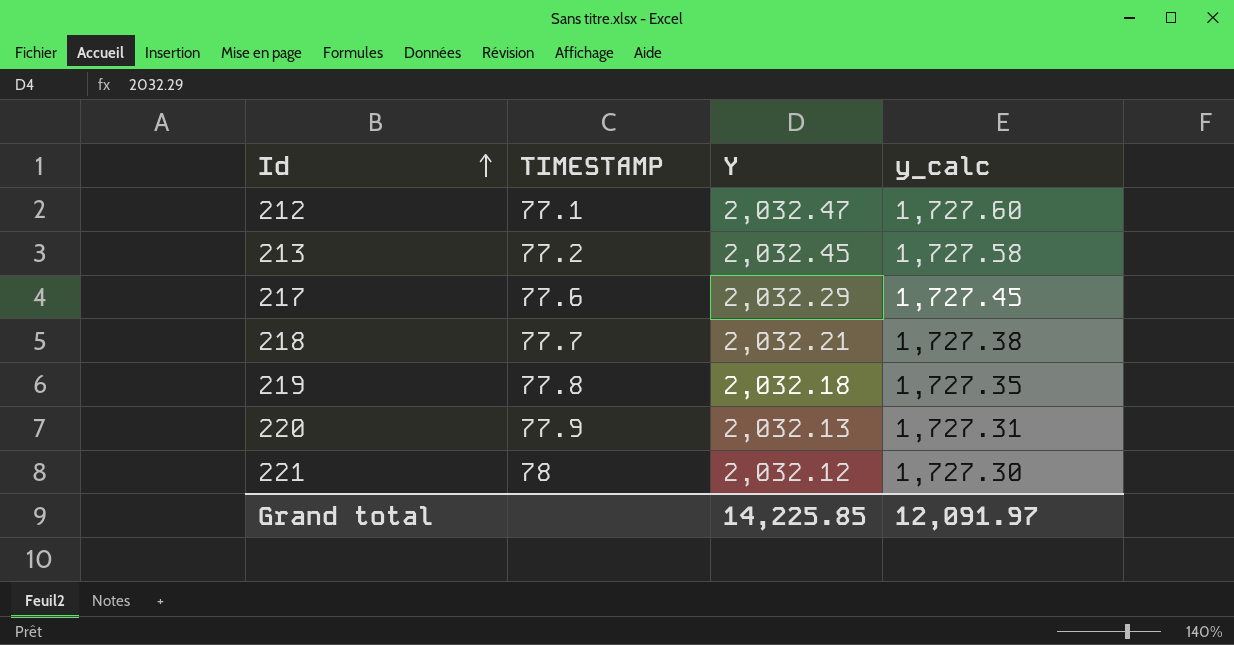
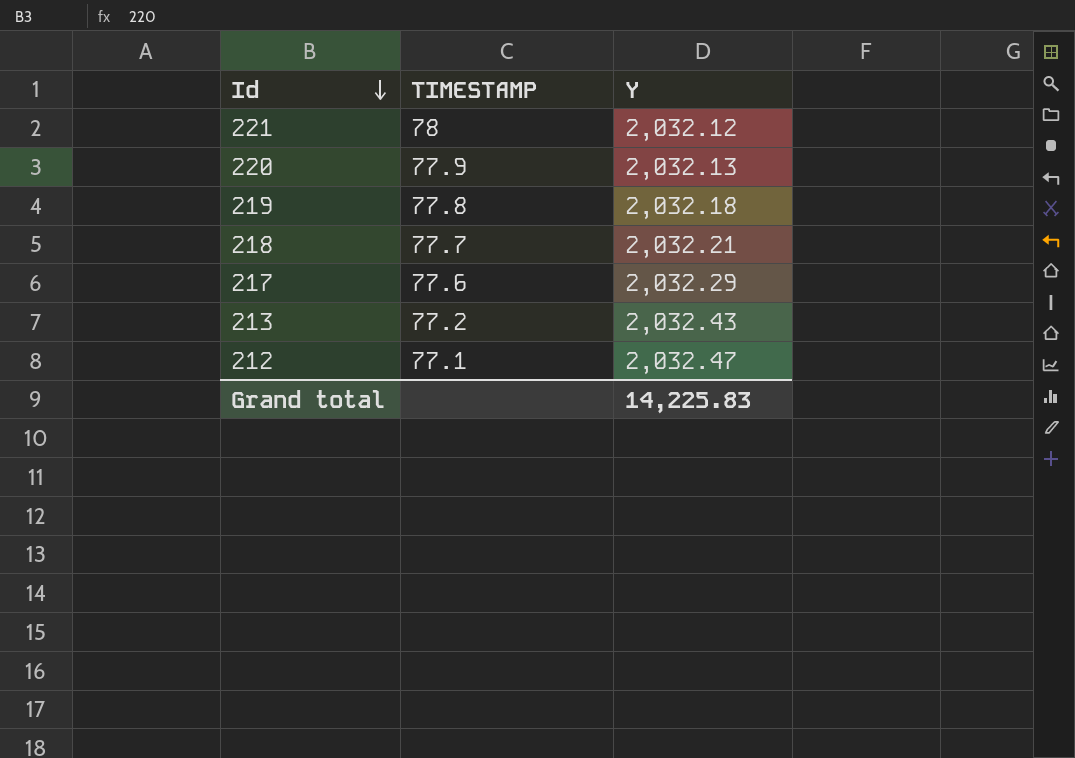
row order: Id ascending -> Id descending
column y_calc | formula: [Y] * 0.85 -> none
213 | Y: 2,032.45 -> 2,032.43
Grand total | Y: 14,225.85 -> 14,225.83

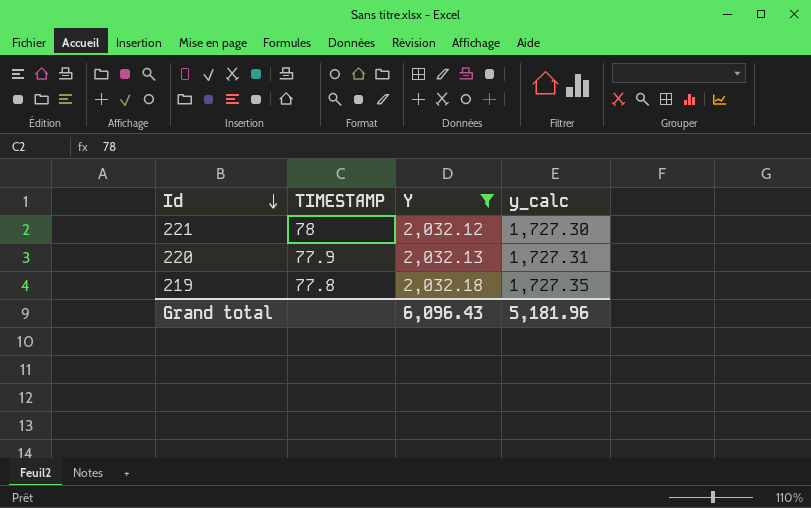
filter: none -> Y <= 2,032.18
column y_calc | formula: none -> [Y] * 0.85
Grand total | Y: 14,225.83 -> 6,096.43

